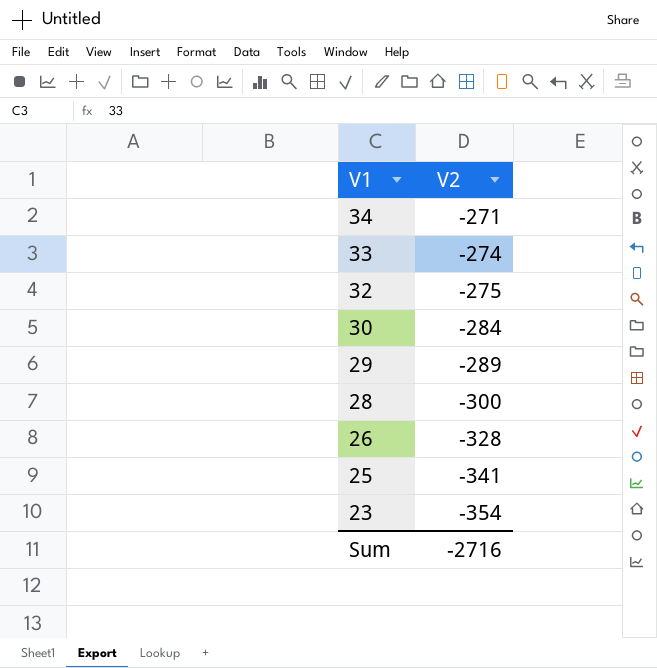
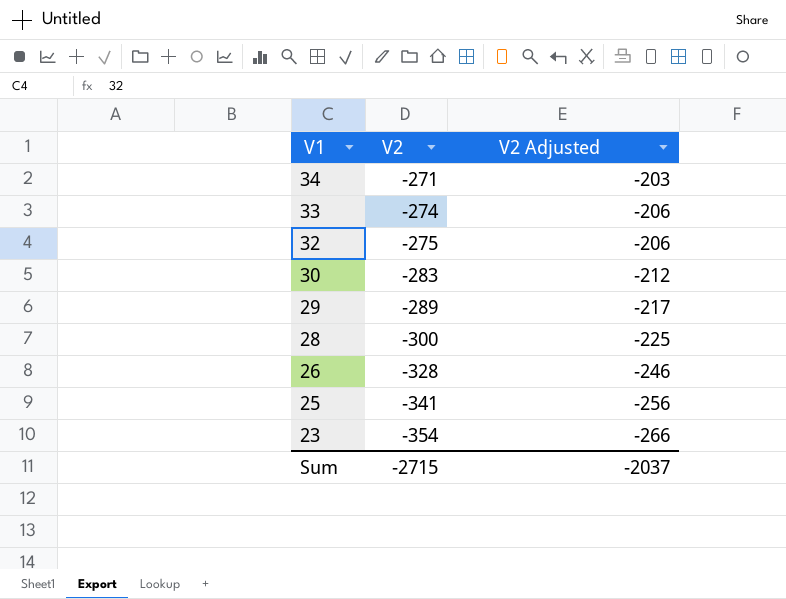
column V2 Adjusted | formula: none -> [V2] * 0.75
30 | V2: -284 -> -283
Sum | V2: -2716 -> -2715

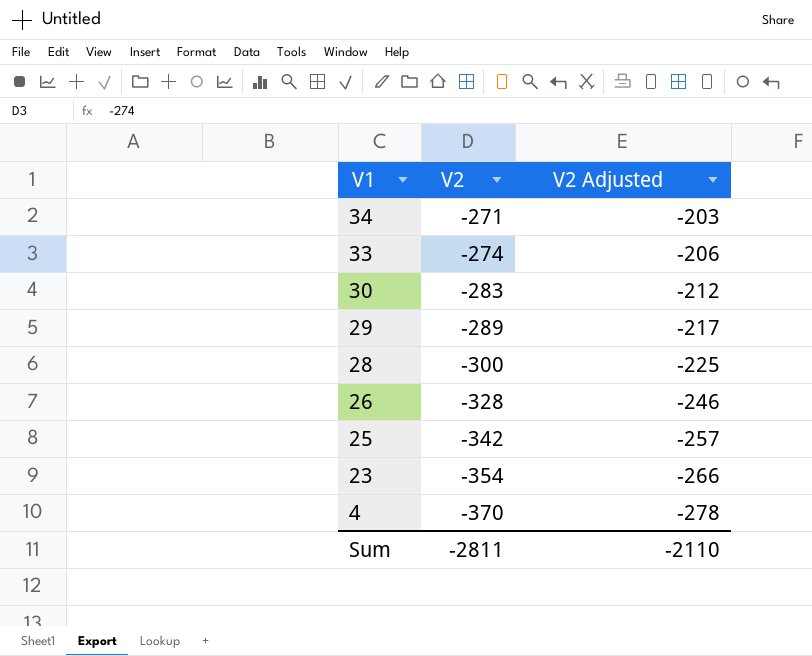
row 32: -275 | -206 -> none
25 | V2: -341 -> -342
25 | V2 Adjusted: -256 -> -257
row 4: none -> -370 | -278
Sum | V2: -2715 -> -2811
Sum | V2 Adjusted: -2037 -> -2110

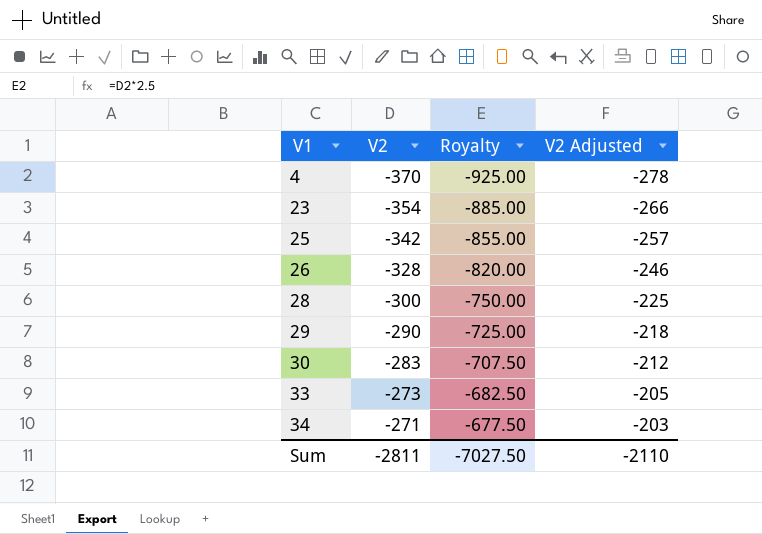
row order: V1 descending -> V1 ascending
column Royalty | formula: none -> [V2] * 2.5
29 | V2: -289 -> -290
29 | V2 Adjusted: -217 -> -218
33 | V2: -274 -> -273
33 | V2 Adjusted: -206 -> -205

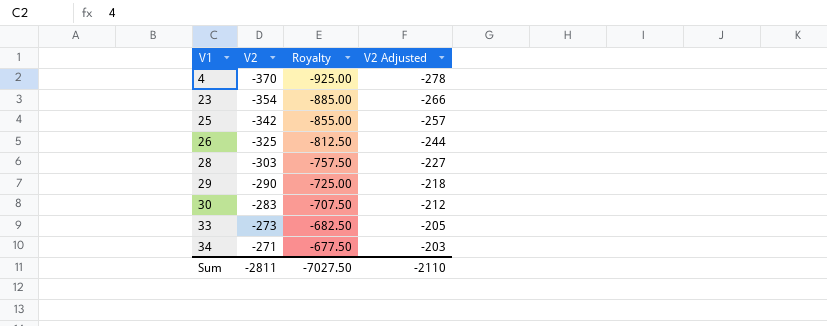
26 | V2: -328 -> -325
26 | Royalty: -820.00 -> -812.50
26 | V2 Adjusted: -246 -> -244
28 | V2: -300 -> -303
28 | Royalty: -750.00 -> -757.50
28 | V2 Adjusted: -225 -> -227

